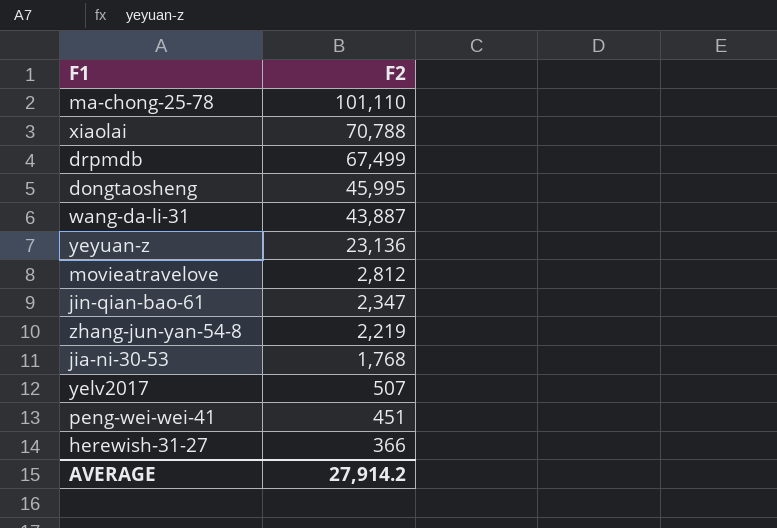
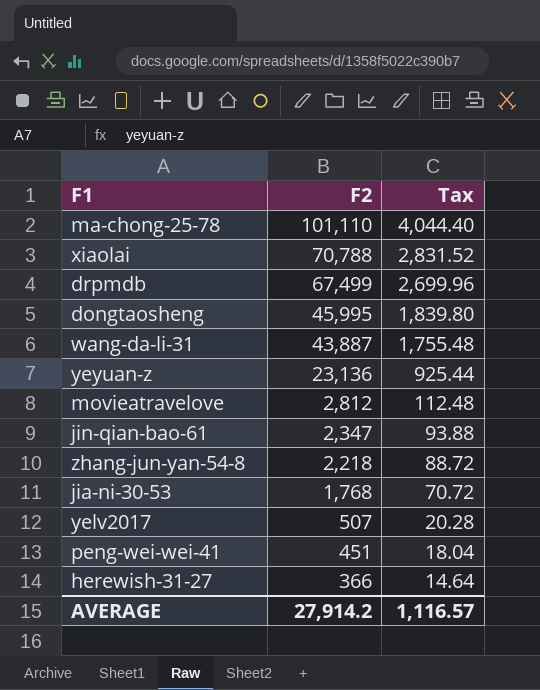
column Tax | formula: none -> [F2] * 0.04
zhang-jun-yan-54-8 | F2: 2,219 -> 2,218

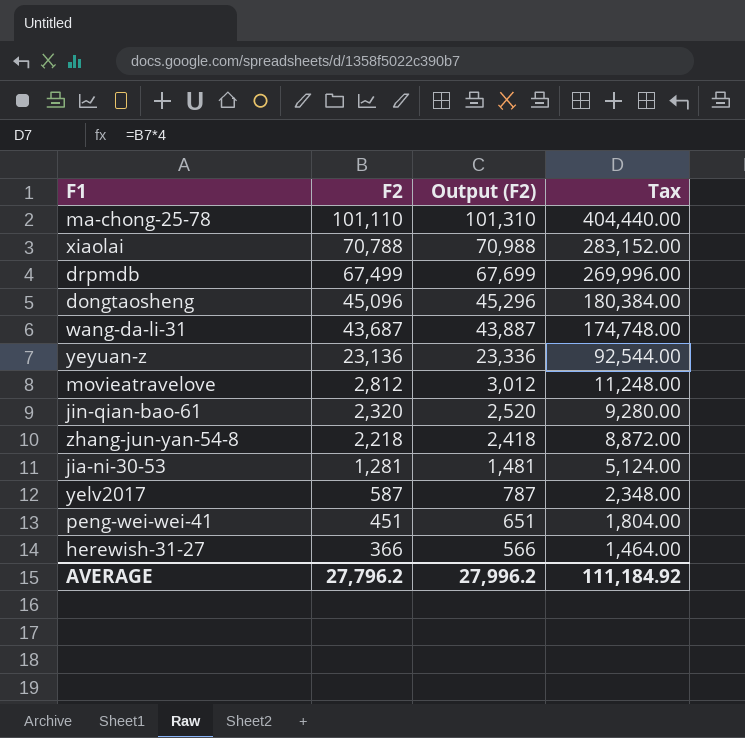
column Output (F2) | formula: none -> [F2] + 200
column Tax | formula: [F2] * 0.04 -> [F2] * 4
dongtaosheng | F2: 45,995 -> 45,096
wang-da-li-31 | F2: 43,887 -> 43,687
jin-qian-bao-61 | F2: 2,347 -> 2,320
jia-ni-30-53 | F2: 1,768 -> 1,281
yelv2017 | F2: 507 -> 587
AVERAGE | F2: 27,914.2 -> 27,796.2
AVERAGE | Tax: 1,116.57 -> 111,184.92

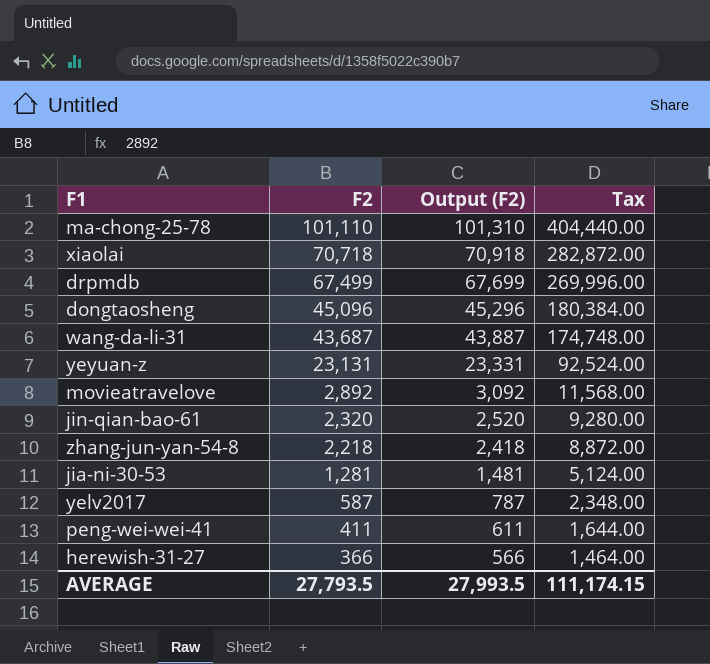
xiaolai | F2: 70,788 -> 70,718
xiaolai | Output (F2): 70,988 -> 70,918
xiaolai | Tax: 283,152.00 -> 282,872.00
yeyuan-z | F2: 23,136 -> 23,131
yeyuan-z | Output (F2): 23,336 -> 23,331
yeyuan-z | Tax: 92,544.00 -> 92,524.00
movieatravelove | F2: 2,812 -> 2,892
movieatravelove | Output (F2): 3,012 -> 3,092
movieatravelove | Tax: 11,248.00 -> 11,568.00
peng-wei-wei-41 | F2: 451 -> 411
peng-wei-wei-41 | Output (F2): 651 -> 611
peng-wei-wei-41 | Tax: 1,804.00 -> 1,644.00
AVERAGE | F2: 27,796.2 -> 27,793.5
AVERAGE | Output (F2): 27,996.2 -> 27,993.5
AVERAGE | Tax: 111,184.92 -> 111,174.15

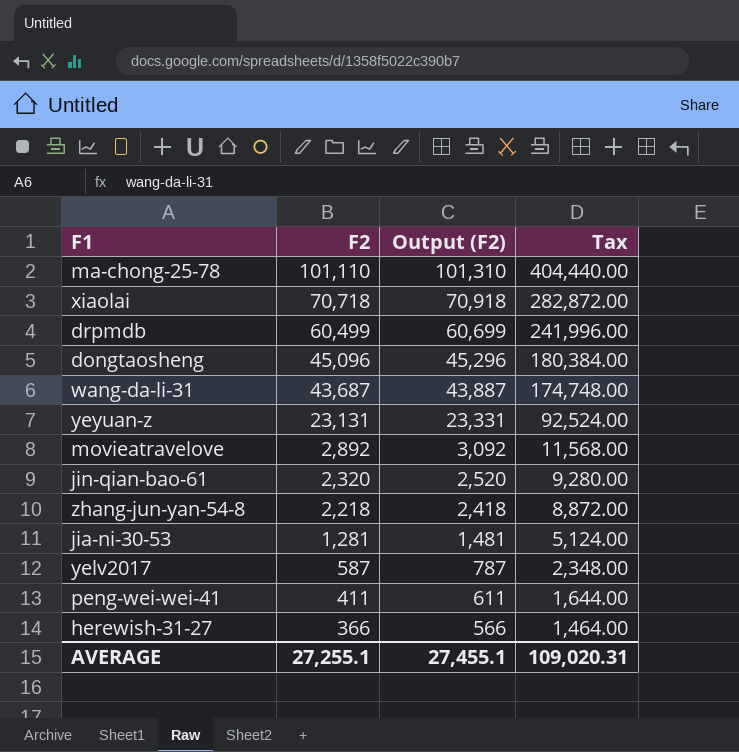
drpmdb | F2: 67,499 -> 60,499
drpmdb | Output (F2): 67,699 -> 60,699
drpmdb | Tax: 269,996.00 -> 241,996.00
AVERAGE | F2: 27,793.5 -> 27,255.1
AVERAGE | Output (F2): 27,993.5 -> 27,455.1
AVERAGE | Tax: 111,174.15 -> 109,020.31

